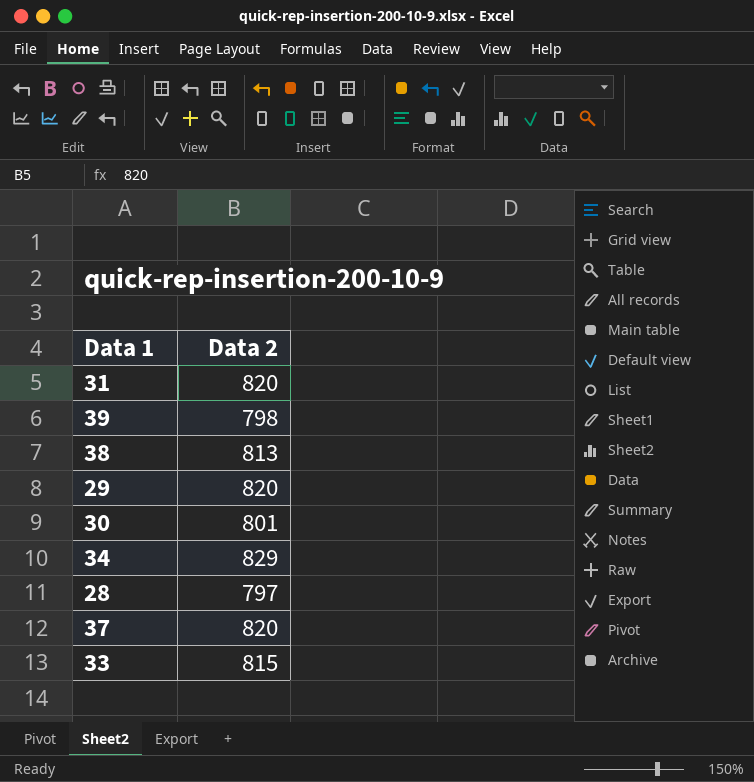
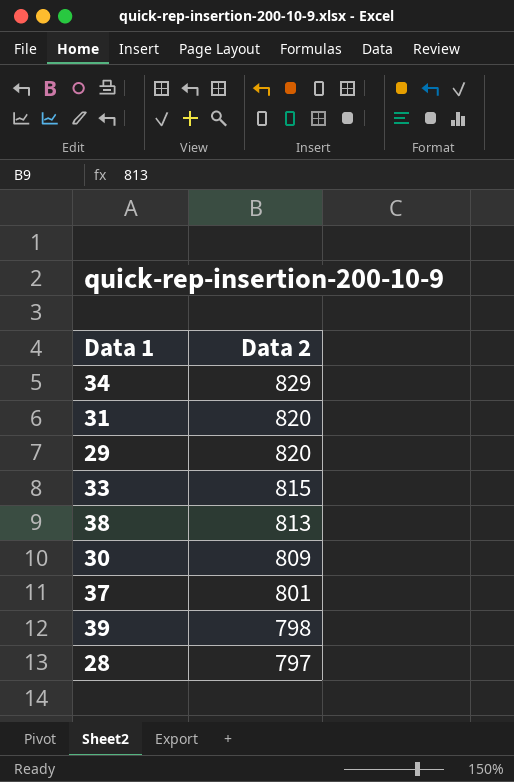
row order: none -> Data 2 descending
30 | Data 2: 801 -> 809
37 | Data 2: 820 -> 801

